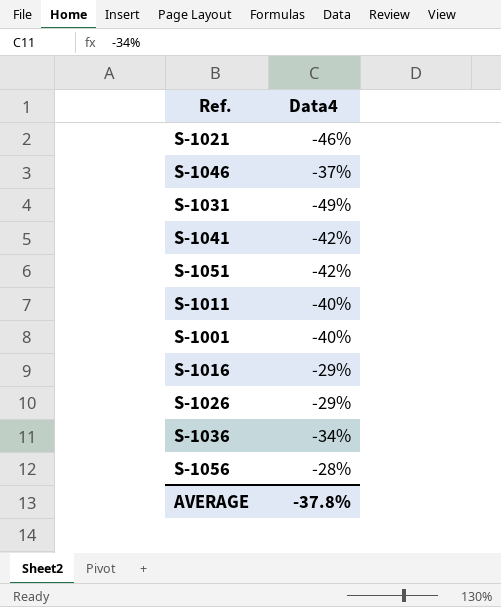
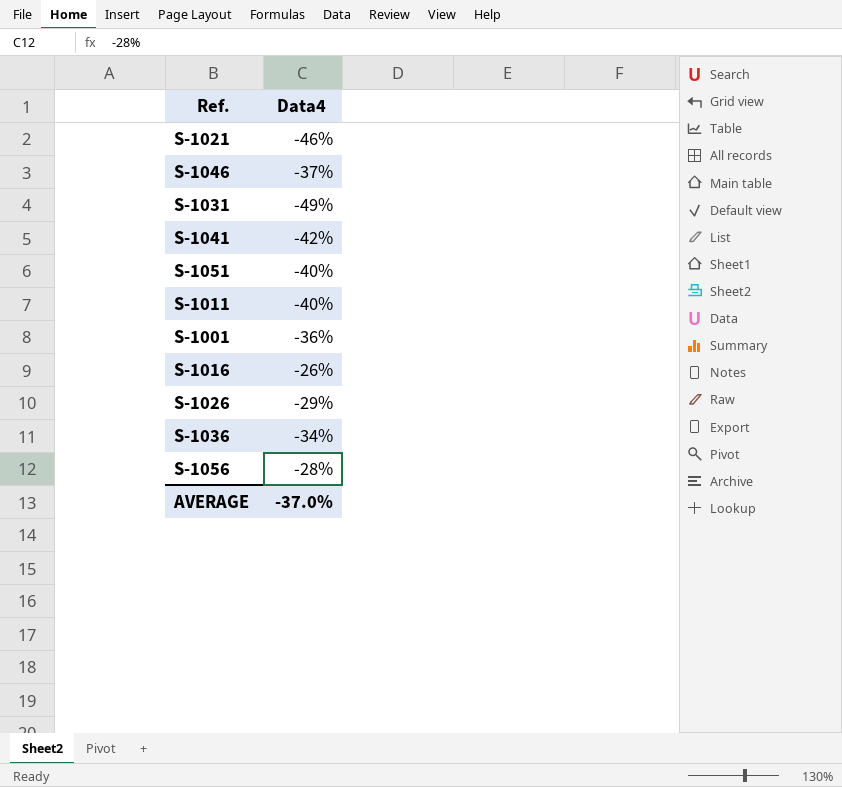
S-1051 | Data4: -42% -> -40%
S-1001 | Data4: -40% -> -36%
S-1016 | Data4: -29% -> -26%
AVERAGE | Data4: -37.8% -> -37.0%

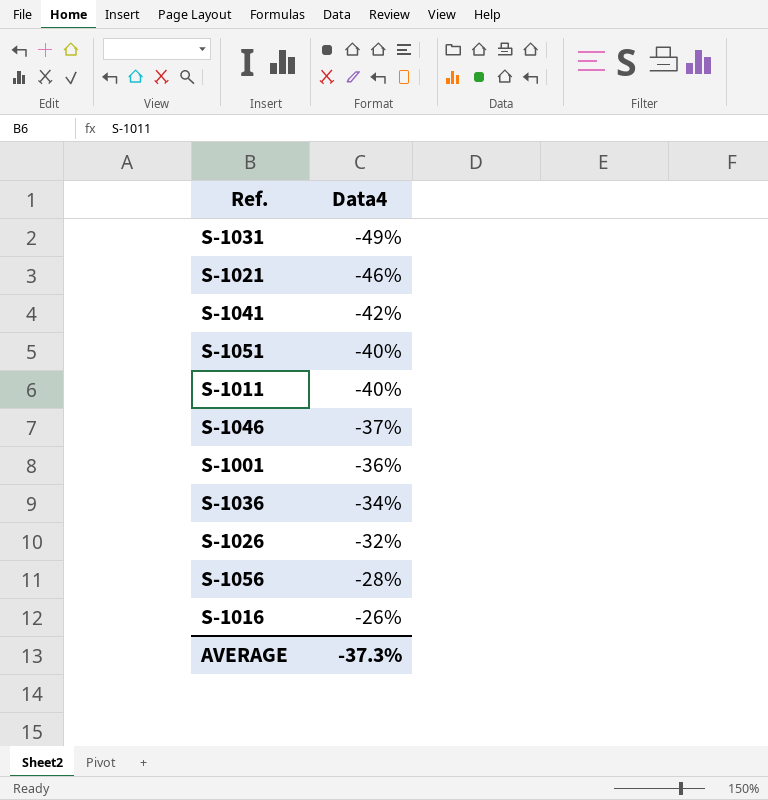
row order: none -> Data4 ascending
S-1026 | Data4: -29% -> -32%
AVERAGE | Data4: -37.0% -> -37.3%

